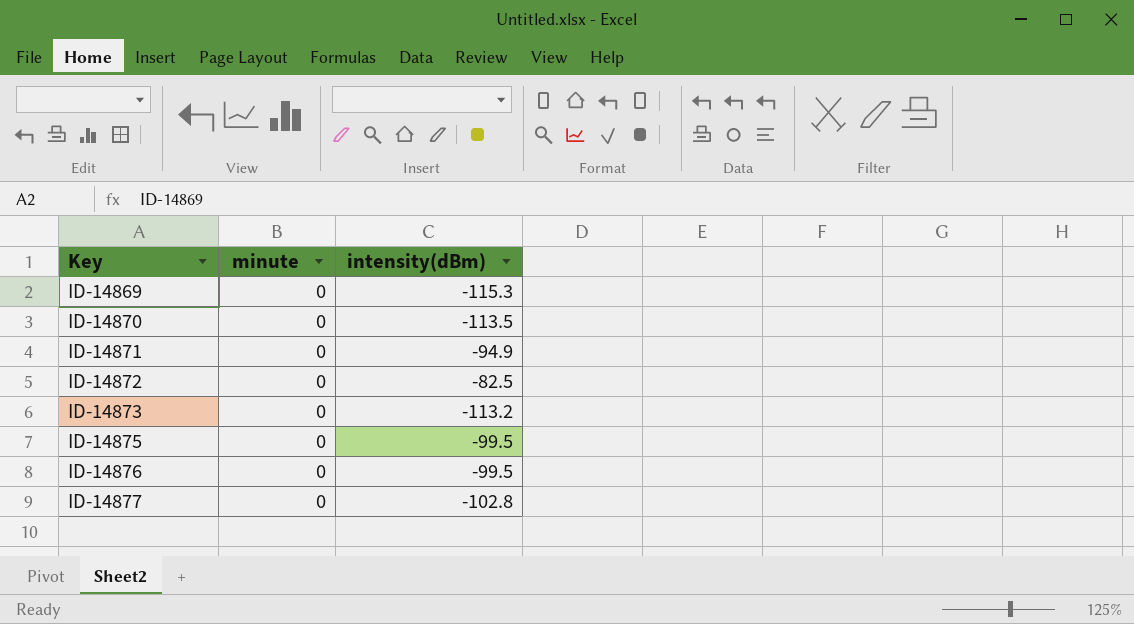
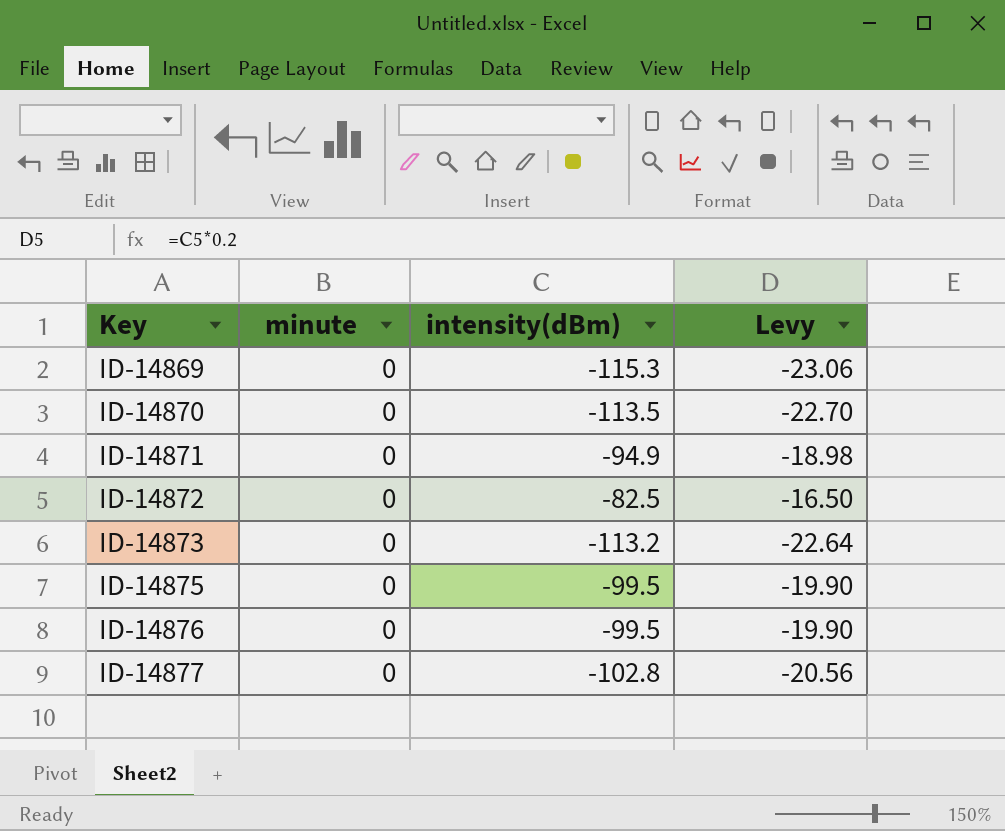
column Levy | formula: none -> [intensity(dBm)] * 0.2

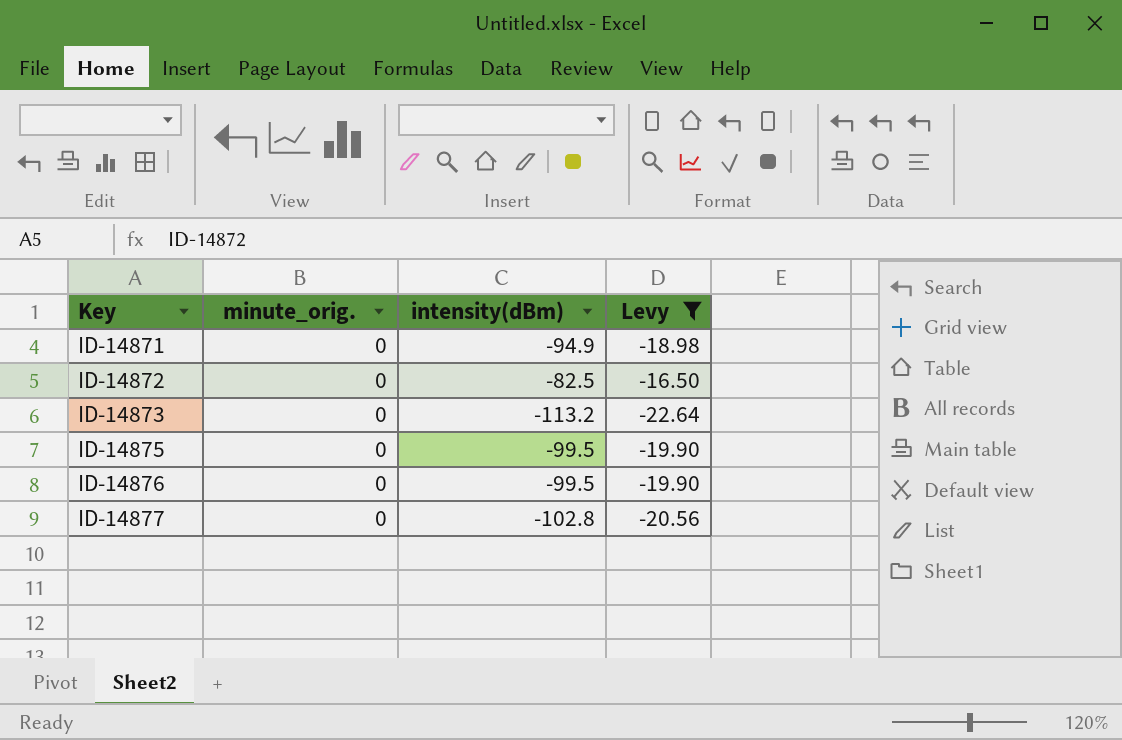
filter: none -> Levy >= -22.64
column name: minute -> minute_orig.

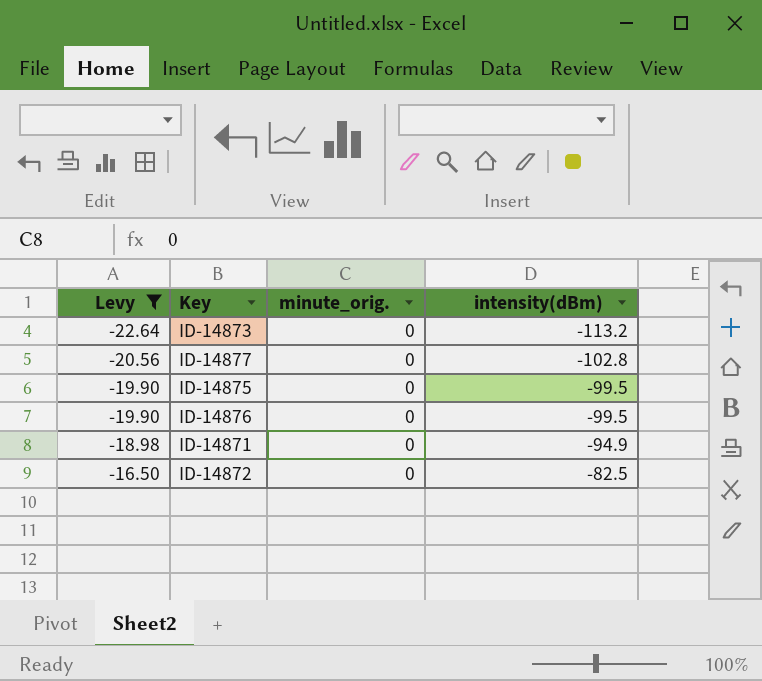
row order: Key ascending -> Levy ascending
column Levy | position: 4 -> 1

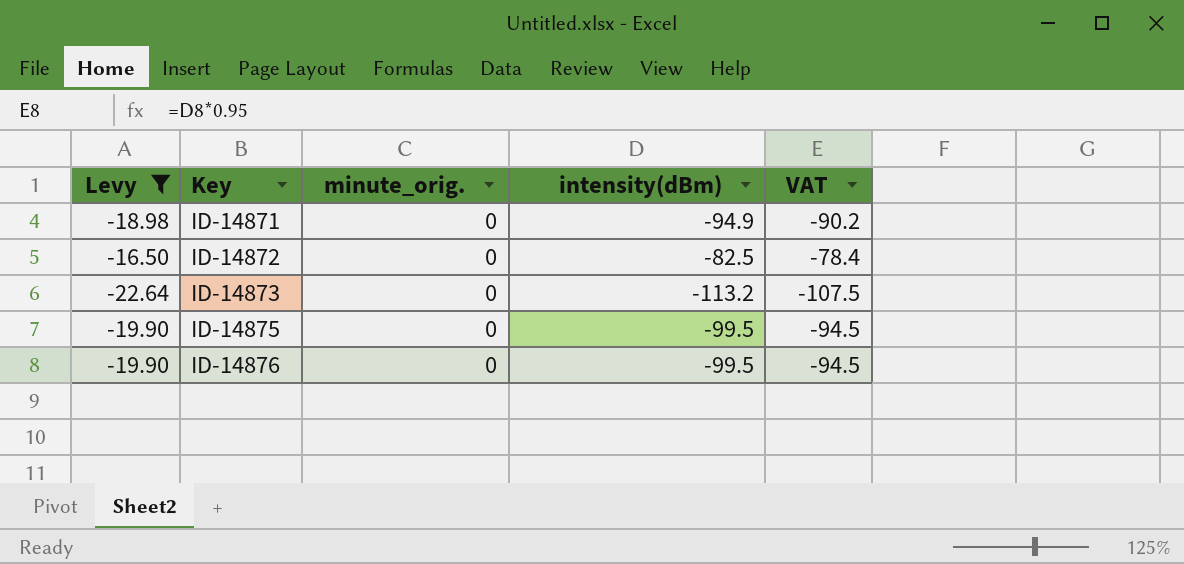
row order: Levy ascending -> Key ascending
column VAT | formula: none -> [intensity(dBm)] * 0.95
row ID-14877: -20.56 | 0 | -102.8 -> none

